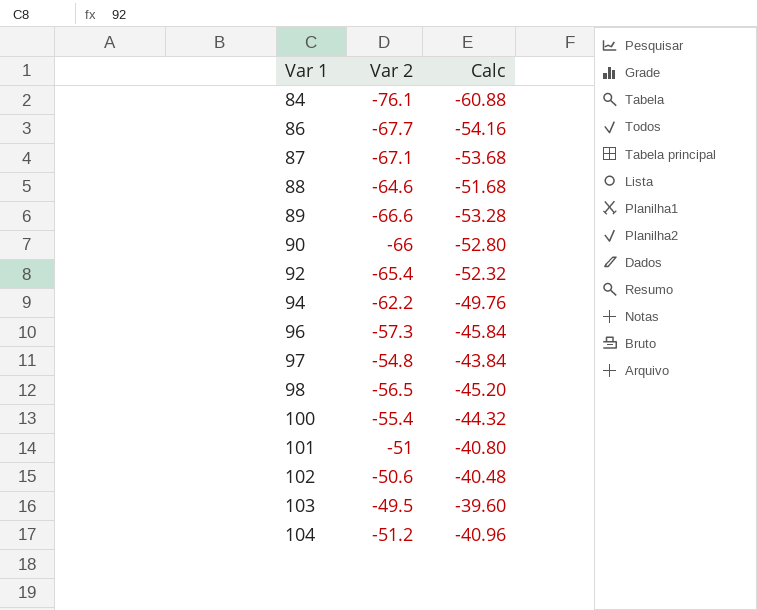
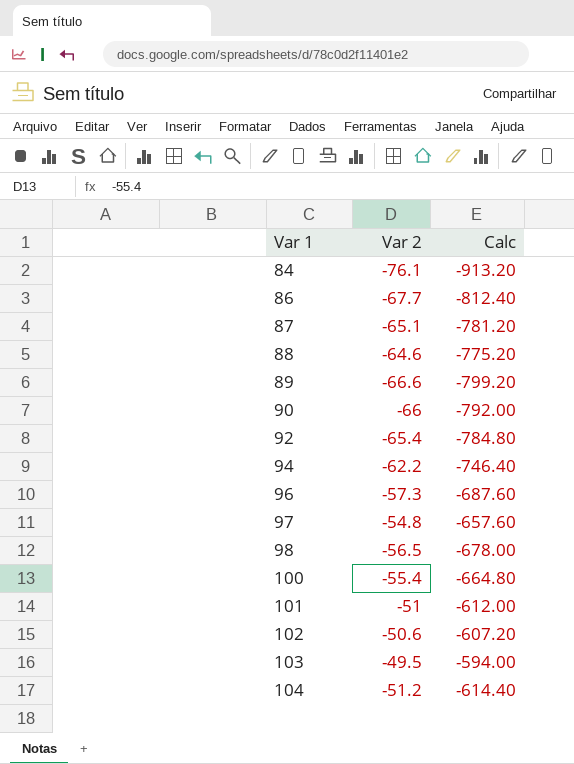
column Calc | formula: [Var 2] * 0.8 -> [Var 2] * 12
87 | Var 2: -67.1 -> -65.1

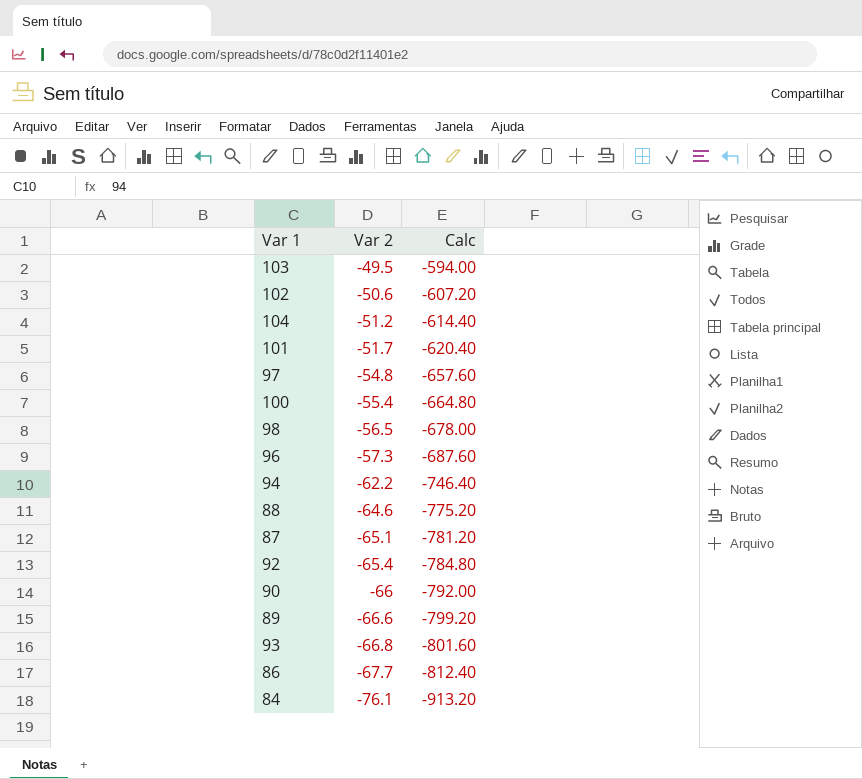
row order: Var 1 ascending -> Var 2 descending
101 | Var 2: -51 -> -51.7
101 | Calc: -612.00 -> -620.40
row 93: none -> -66.8 | -801.60

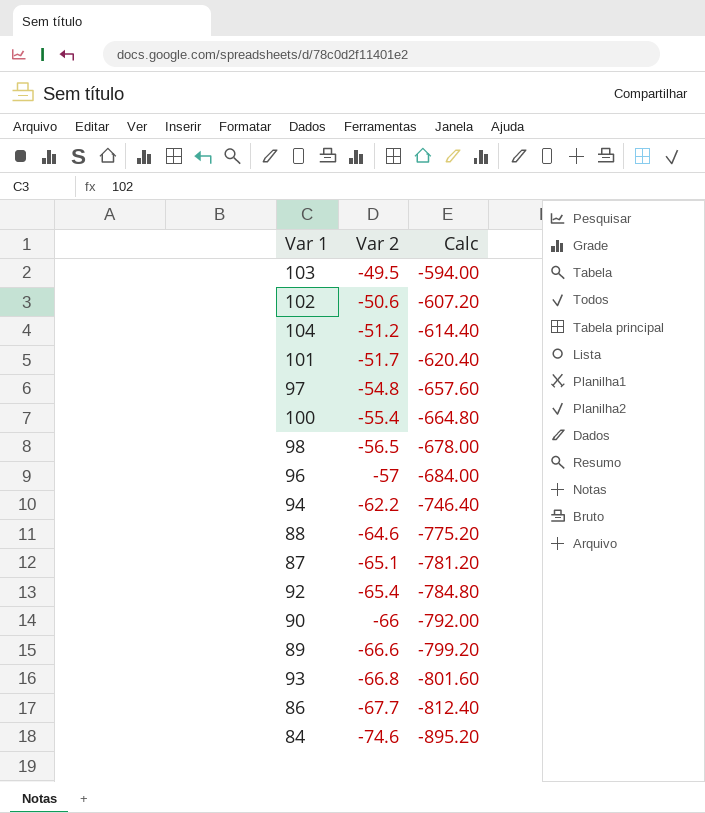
96 | Var 2: -57.3 -> -57
96 | Calc: -687.60 -> -684.00
84 | Var 2: -76.1 -> -74.6
84 | Calc: -913.20 -> -895.20

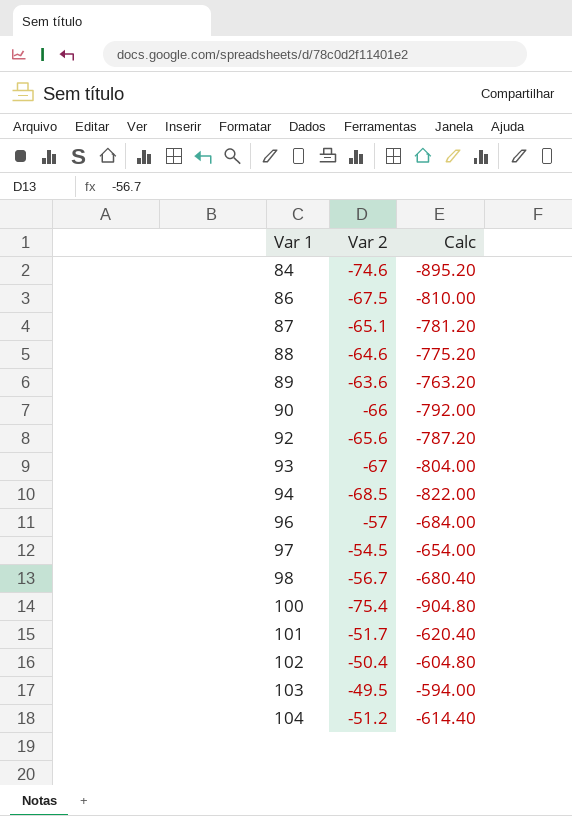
row order: Var 2 descending -> Var 1 ascending
86 | Var 2: -67.7 -> -67.5
86 | Calc: -812.40 -> -810.00
89 | Var 2: -66.6 -> -63.6
89 | Calc: -799.20 -> -763.20
92 | Var 2: -65.4 -> -65.6
92 | Calc: -784.80 -> -787.20
93 | Var 2: -66.8 -> -67
93 | Calc: -801.60 -> -804.00
94 | Var 2: -62.2 -> -68.5
94 | Calc: -746.40 -> -822.00
97 | Var 2: -54.8 -> -54.5
97 | Calc: -657.60 -> -654.00
98 | Var 2: -56.5 -> -56.7
98 | Calc: -678.00 -> -680.40
100 | Var 2: -55.4 -> -75.4
100 | Calc: -664.80 -> -904.80
102 | Var 2: -50.6 -> -50.4
102 | Calc: -607.20 -> -604.80

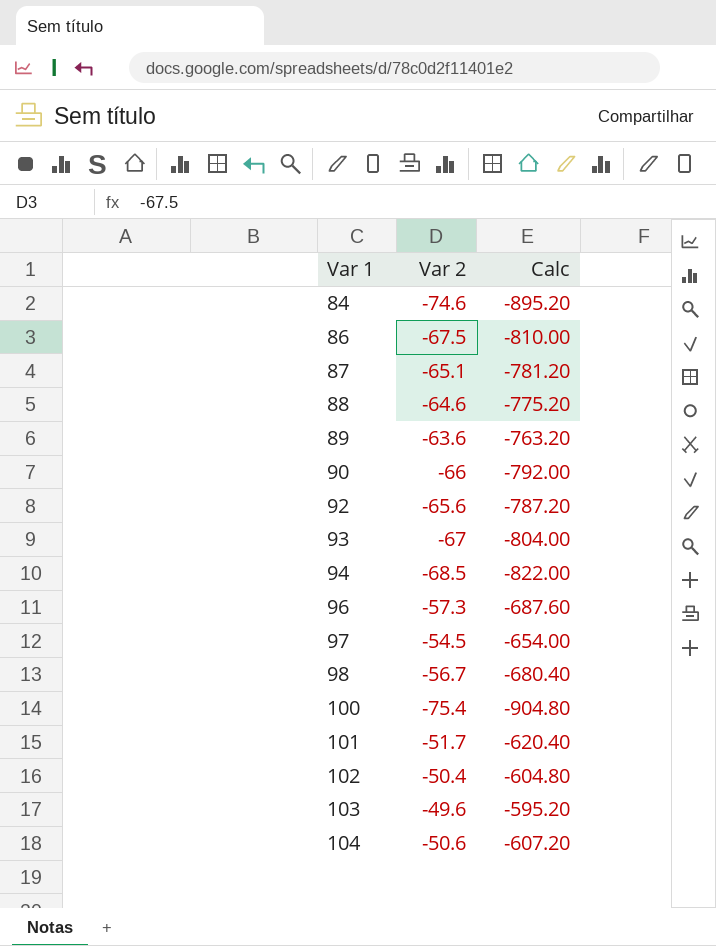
96 | Var 2: -57 -> -57.3
96 | Calc: -684.00 -> -687.60
103 | Var 2: -49.5 -> -49.6
103 | Calc: -594.00 -> -595.20
104 | Var 2: -51.2 -> -50.6
104 | Calc: -614.40 -> -607.20

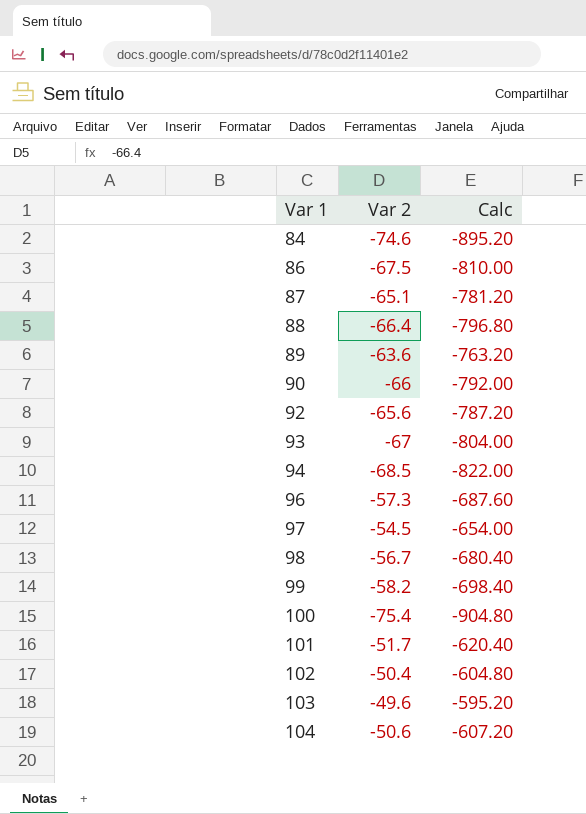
88 | Var 2: -64.6 -> -66.4
88 | Calc: -775.20 -> -796.80
row 99: none -> -58.2 | -698.40

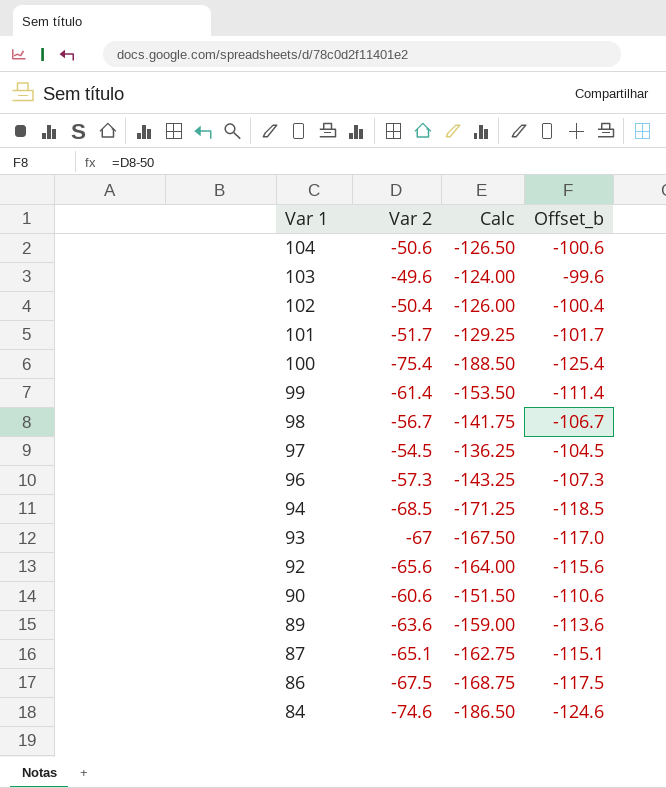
row order: Var 1 ascending -> Var 1 descending
column Calc | formula: [Var 2] * 12 -> [Var 2] * 2.5
column Offset_b | formula: none -> [Var 2] - 50
row 88: -66.4 | -796.80 -> none
99 | Var 2: -58.2 -> -61.4
90 | Var 2: -66 -> -60.6

